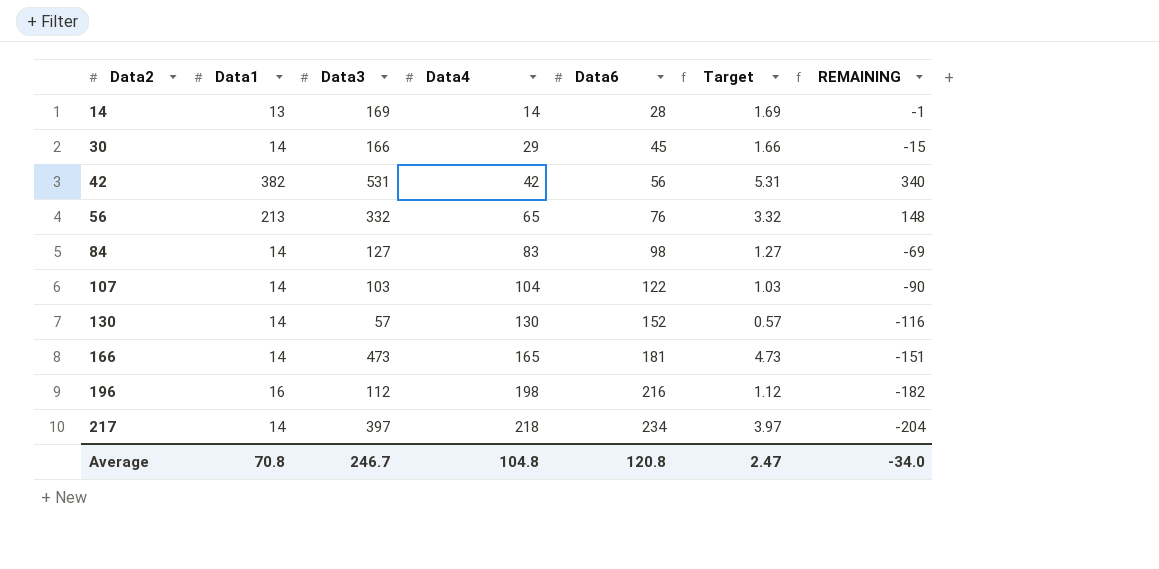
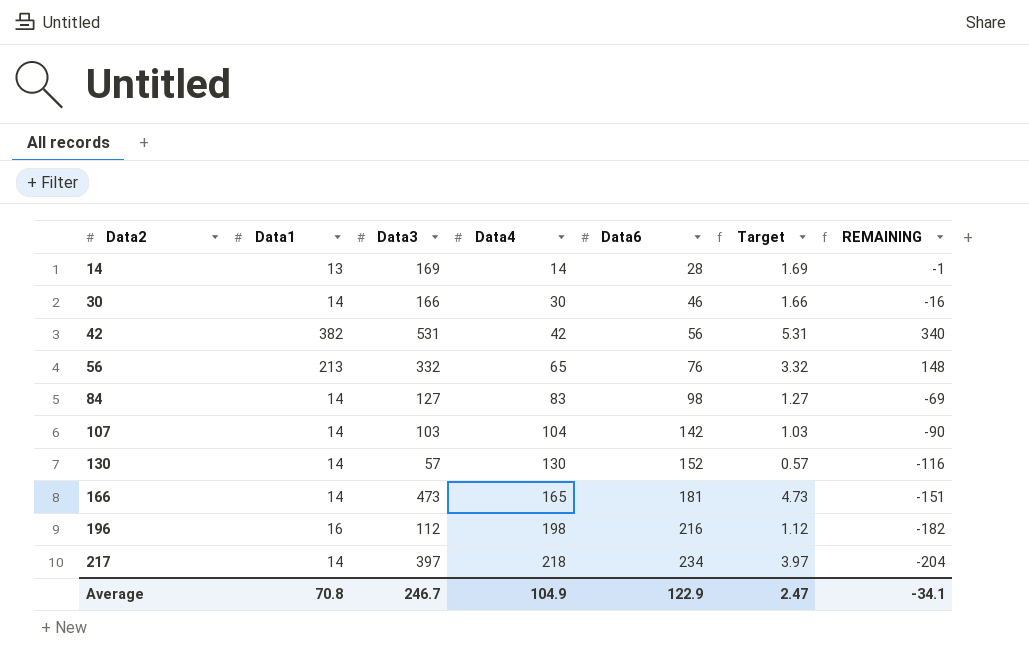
30 | Data4: 29 -> 30
30 | Data6: 45 -> 46
30 | REMAINING: -15 -> -16
107 | Data6: 122 -> 142
Average | Data4: 104.8 -> 104.9
Average | Data6: 120.8 -> 122.9
Average | REMAINING: -34.0 -> -34.1

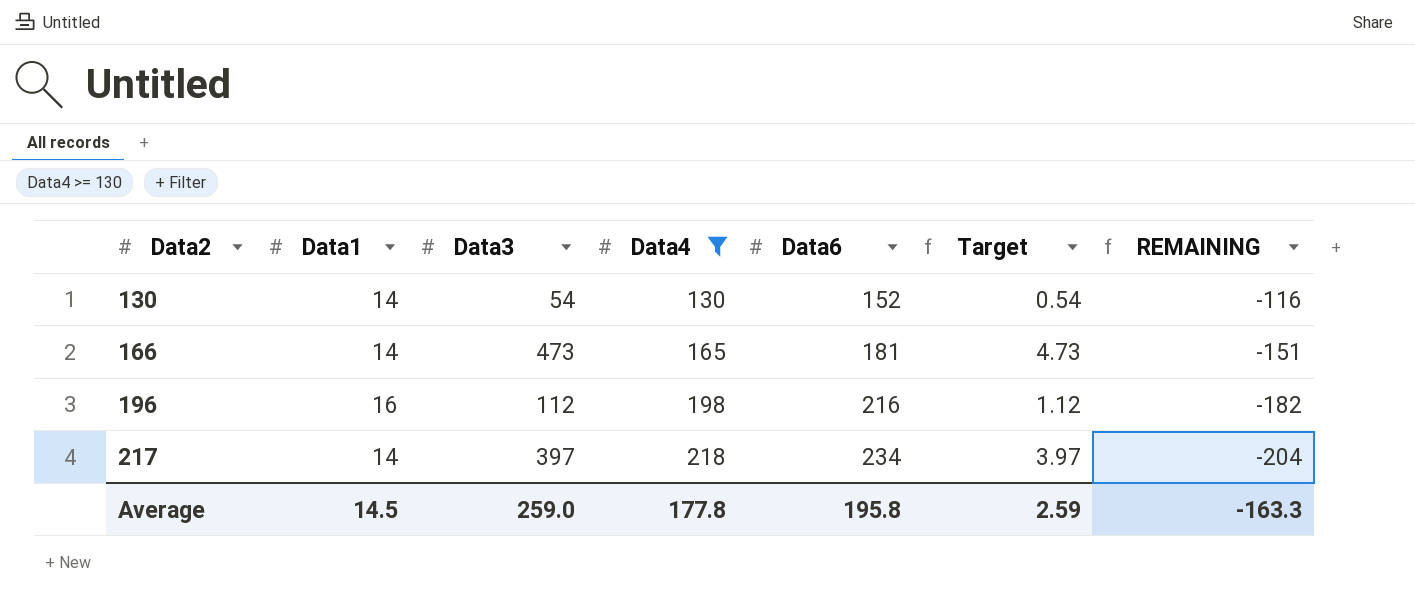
filter: none -> Data4 >= 130
130 | Data3: 57 -> 54
130 | Target: 0.57 -> 0.54
Average | Data1: 70.8 -> 14.5
Average | Data3: 246.7 -> 259.0
Average | Data4: 104.9 -> 177.8
Average | Data6: 122.9 -> 195.8
Average | Target: 2.47 -> 2.59
Average | REMAINING: -34.1 -> -163.3

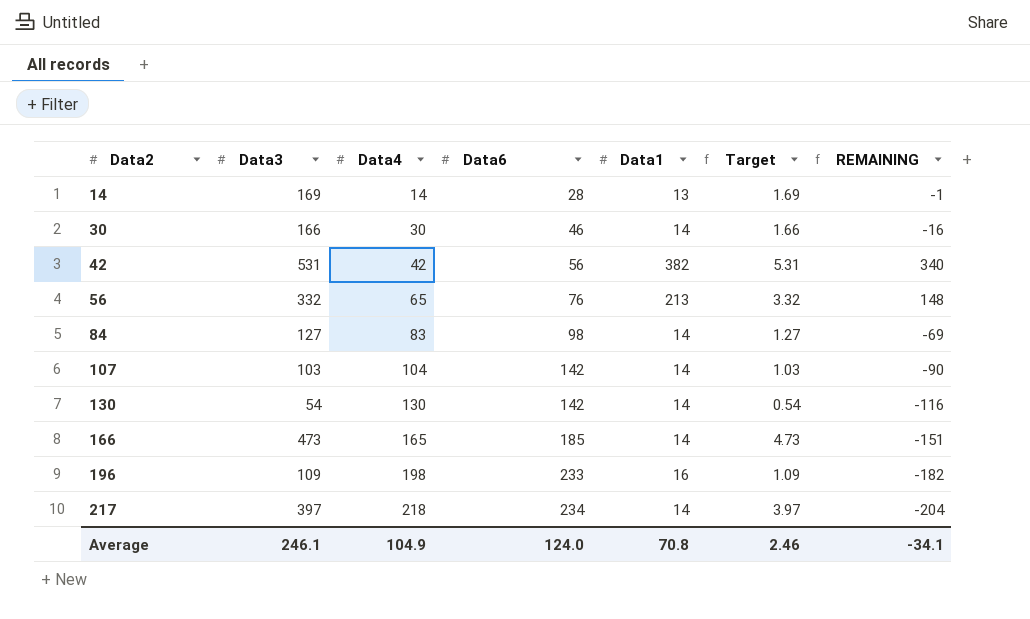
filter: Data4 >= 130 -> none
column Data1 | position: 2 -> 5
130 | Data6: 152 -> 142
166 | Data6: 181 -> 185
196 | Data3: 112 -> 109
196 | Data6: 216 -> 233
196 | Target: 1.12 -> 1.09
Average | Data3: 259.0 -> 246.1
Average | Data4: 177.8 -> 104.9
Average | Data6: 195.8 -> 124.0
Average | Data1: 14.5 -> 70.8
Average | Target: 2.59 -> 2.46
Average | REMAINING: -163.3 -> -34.1

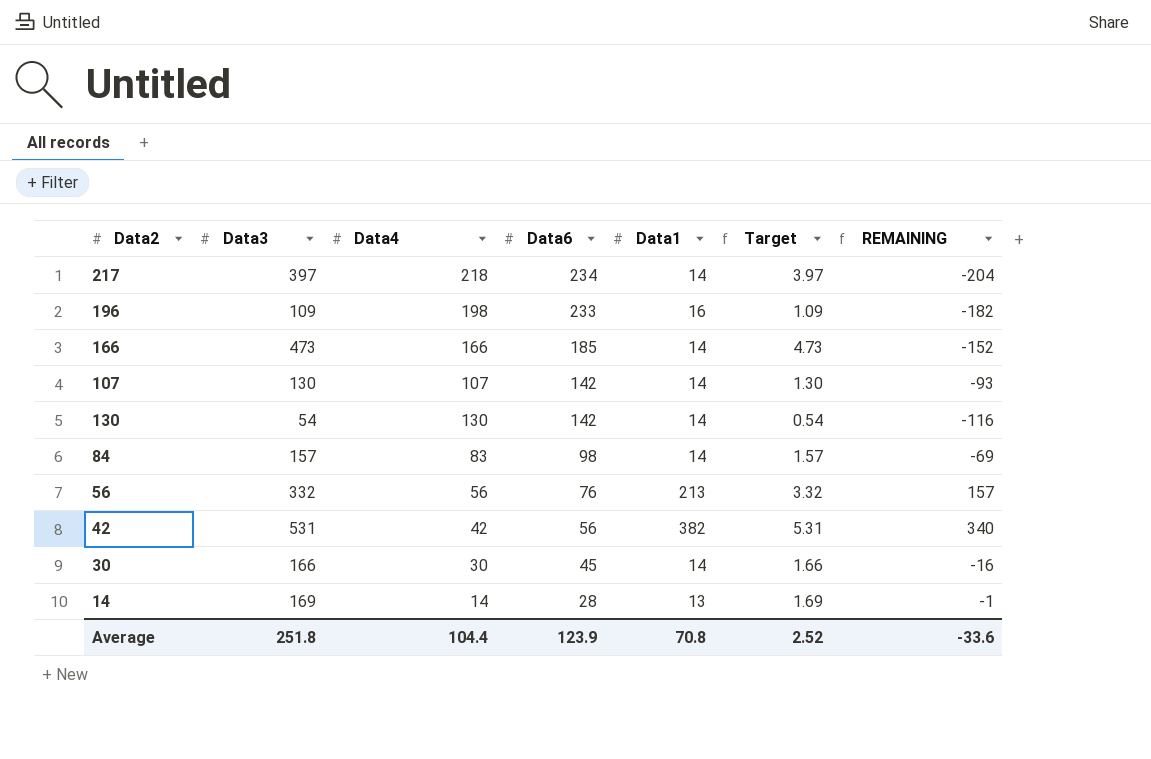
row order: Data2 ascending -> Data6 descending
166 | Data4: 165 -> 166
166 | REMAINING: -151 -> -152
107 | Data3: 103 -> 130
107 | Data4: 104 -> 107
107 | Target: 1.03 -> 1.30
107 | REMAINING: -90 -> -93
84 | Data3: 127 -> 157
84 | Target: 1.27 -> 1.57
56 | Data4: 65 -> 56
56 | REMAINING: 148 -> 157
30 | Data6: 46 -> 45
Average | Data3: 246.1 -> 251.8
Average | Data4: 104.9 -> 104.4
Average | Data6: 124.0 -> 123.9
Average | Target: 2.46 -> 2.52
Average | REMAINING: -34.1 -> -33.6

